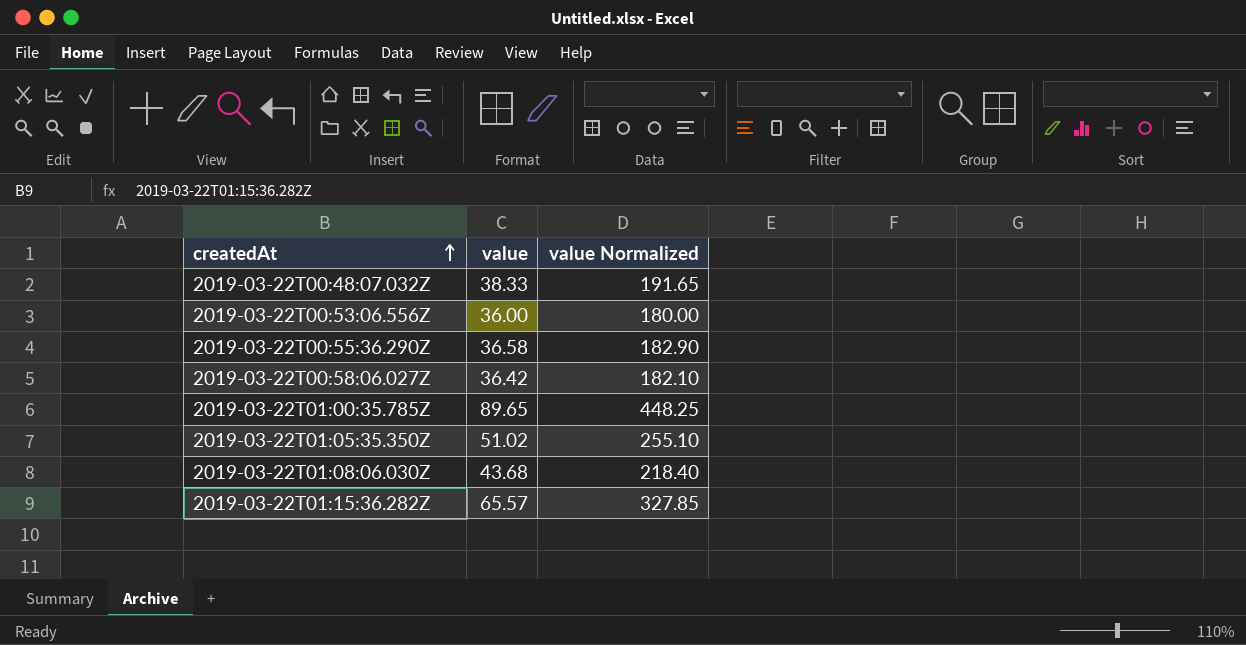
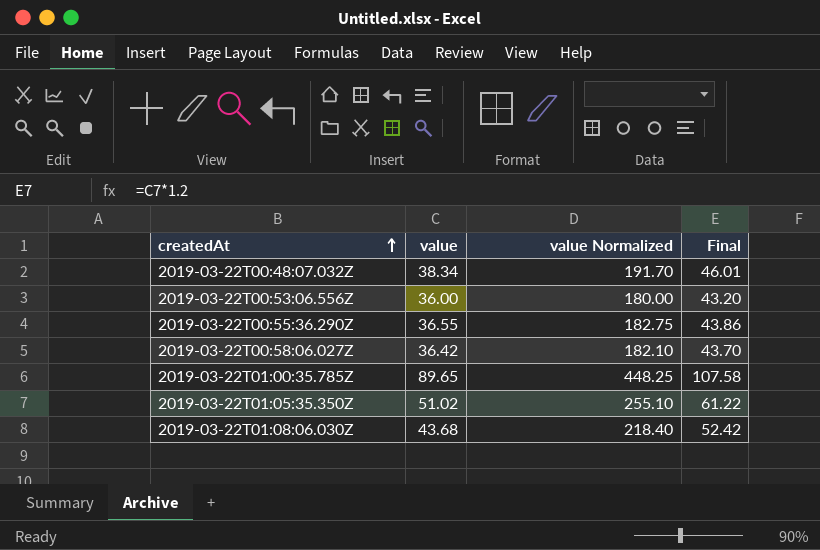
column Final | formula: none -> [value] * 1.2
row 2019-03-22T01:15:36.282Z: 65.57 | 327.85 -> none
2019-03-22T00:48:07.032Z | value: 38.33 -> 38.34
2019-03-22T00:48:07.032Z | value Normalized: 191.65 -> 191.70
2019-03-22T00:55:36.290Z | value: 36.58 -> 36.55
2019-03-22T00:55:36.290Z | value Normalized: 182.90 -> 182.75

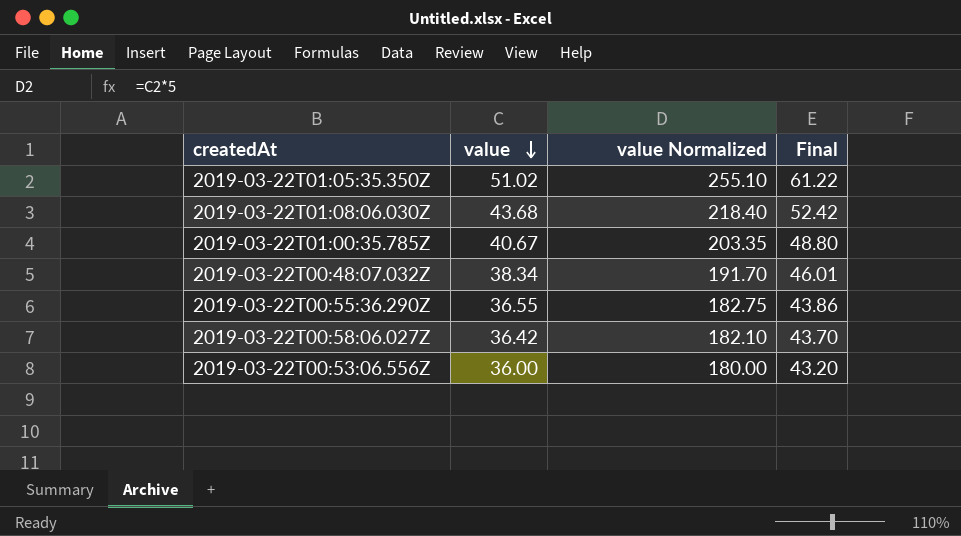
row order: createdAt ascending -> value descending
2019-03-22T01:00:35.785Z | value: 89.65 -> 40.67
2019-03-22T01:00:35.785Z | value Normalized: 448.25 -> 203.35
2019-03-22T01:00:35.785Z | Final: 107.58 -> 48.80

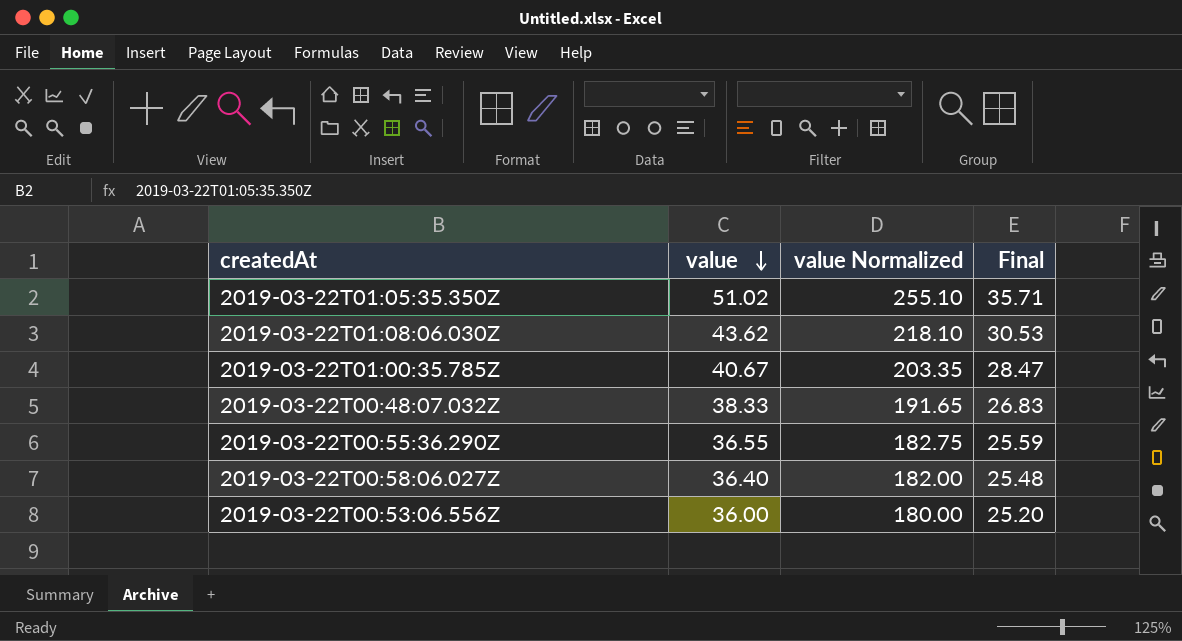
column Final | formula: [value] * 1.2 -> [value] * 0.7
2019-03-22T01:08:06.030Z | value: 43.68 -> 43.62
2019-03-22T01:08:06.030Z | value Normalized: 218.40 -> 218.10
2019-03-22T00:48:07.032Z | value: 38.34 -> 38.33
2019-03-22T00:48:07.032Z | value Normalized: 191.70 -> 191.65
2019-03-22T00:58:06.027Z | value: 36.42 -> 36.40
2019-03-22T00:58:06.027Z | value Normalized: 182.10 -> 182.00

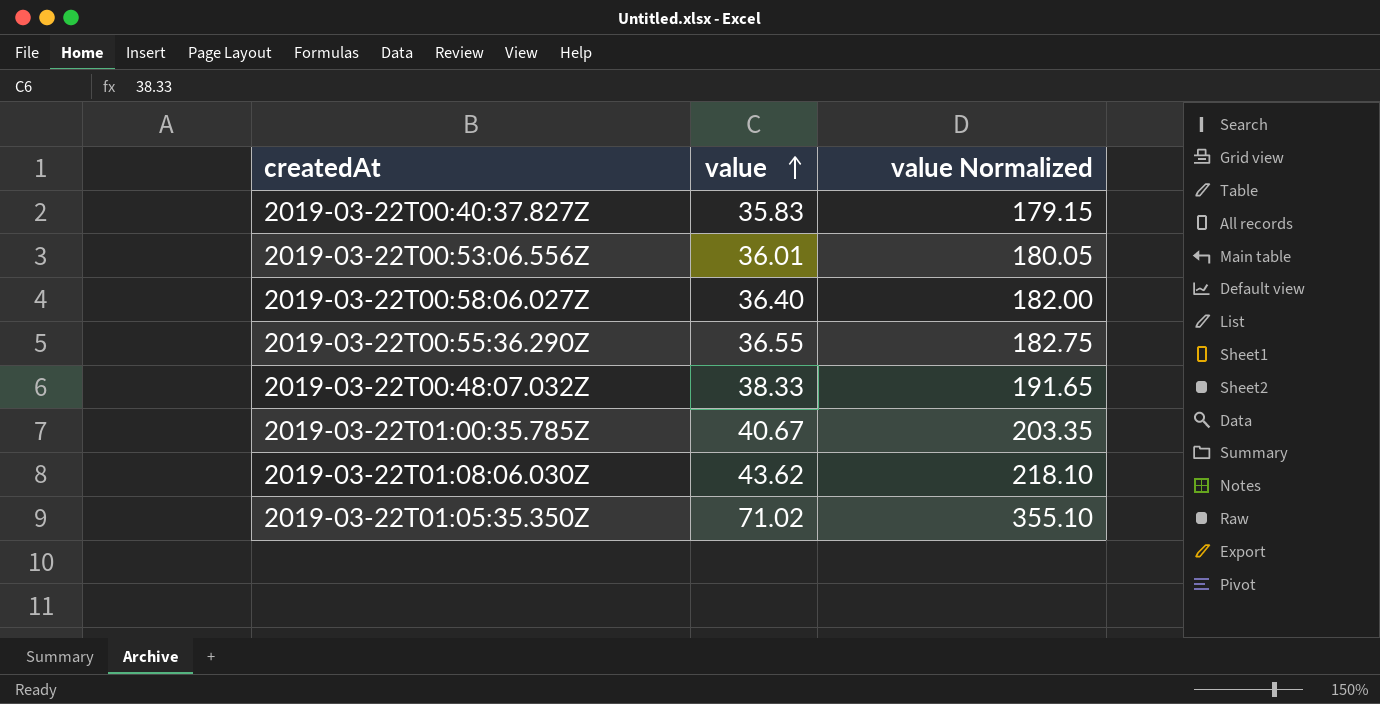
row order: value descending -> value ascending
column Final | formula: [value] * 0.7 -> none
row 2019-03-22T00:40:37.827Z: none -> 35.83 | 179.15
2019-03-22T00:53:06.556Z | value: 36.00 -> 36.01
2019-03-22T00:53:06.556Z | value Normalized: 180.00 -> 180.05
2019-03-22T01:05:35.350Z | value: 51.02 -> 71.02
2019-03-22T01:05:35.350Z | value Normalized: 255.10 -> 355.10

